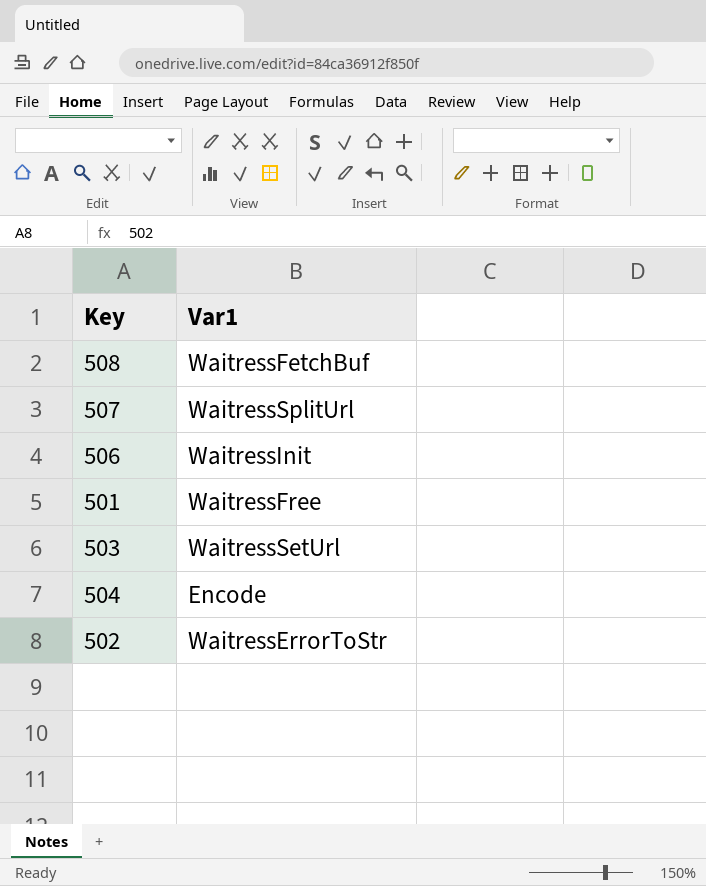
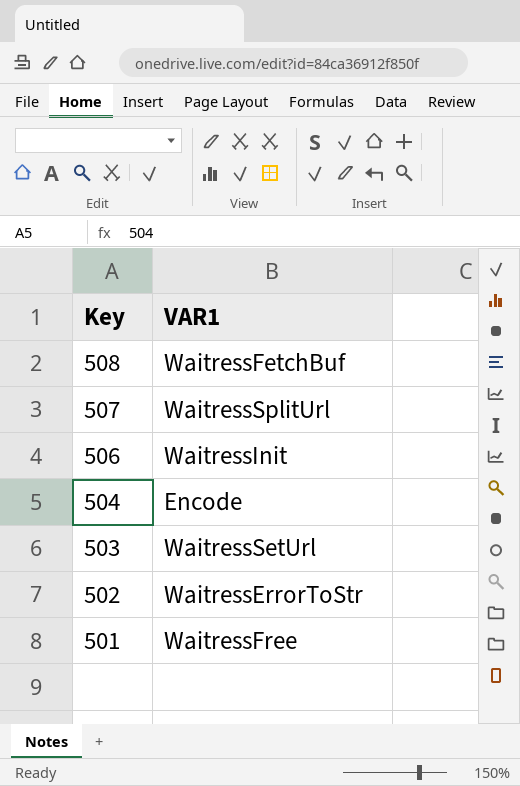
row order: none -> Key descending
column name: Var1 -> VAR1

